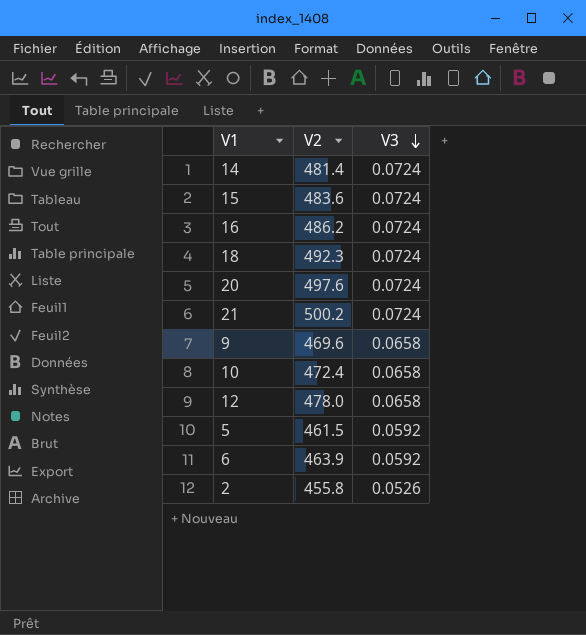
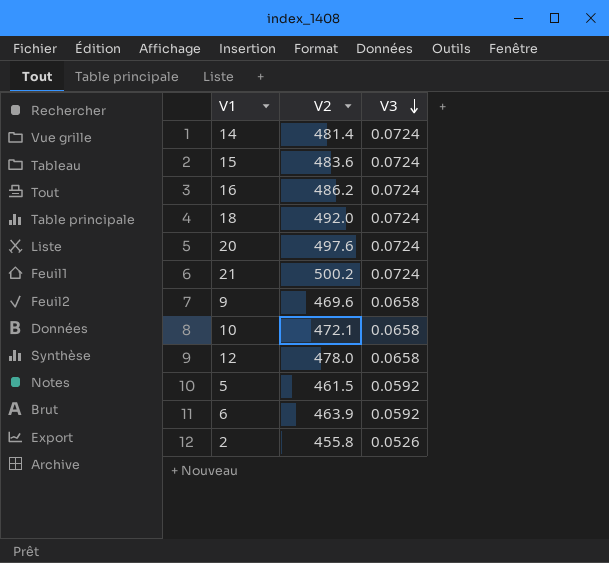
18 | V2: 492.3 -> 492.0
10 | V2: 472.4 -> 472.1

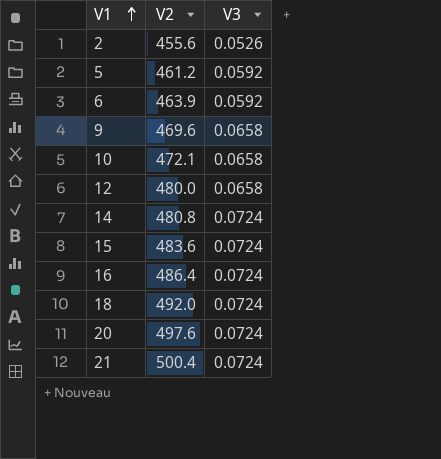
row order: V3 descending -> V1 ascending
2 | V2: 455.8 -> 455.6
5 | V2: 461.5 -> 461.2
12 | V2: 478.0 -> 480.0
14 | V2: 481.4 -> 480.8
16 | V2: 486.2 -> 486.4
21 | V2: 500.2 -> 500.4

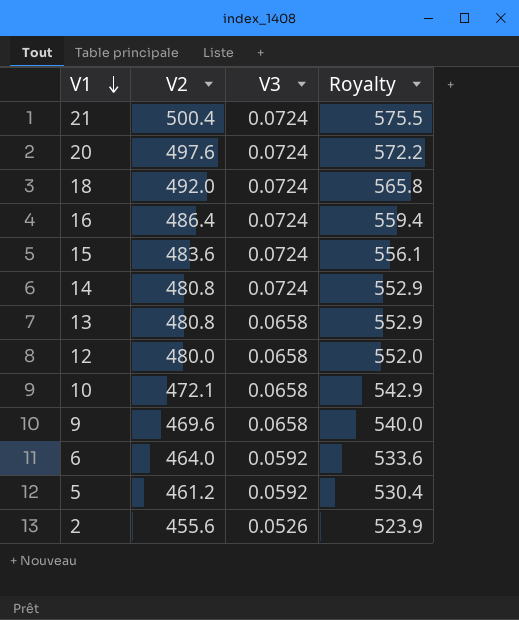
row order: V1 ascending -> V1 descending
column Royalty | formula: none -> [V2] * 1.15
row 13: none -> 480.8 | 0.0658 | 552.9
6 | V2: 463.9 -> 464.0

